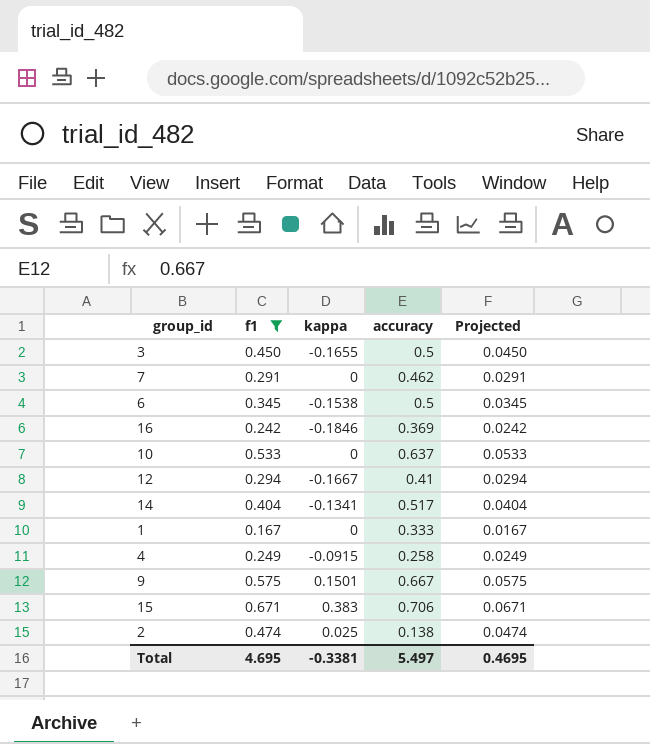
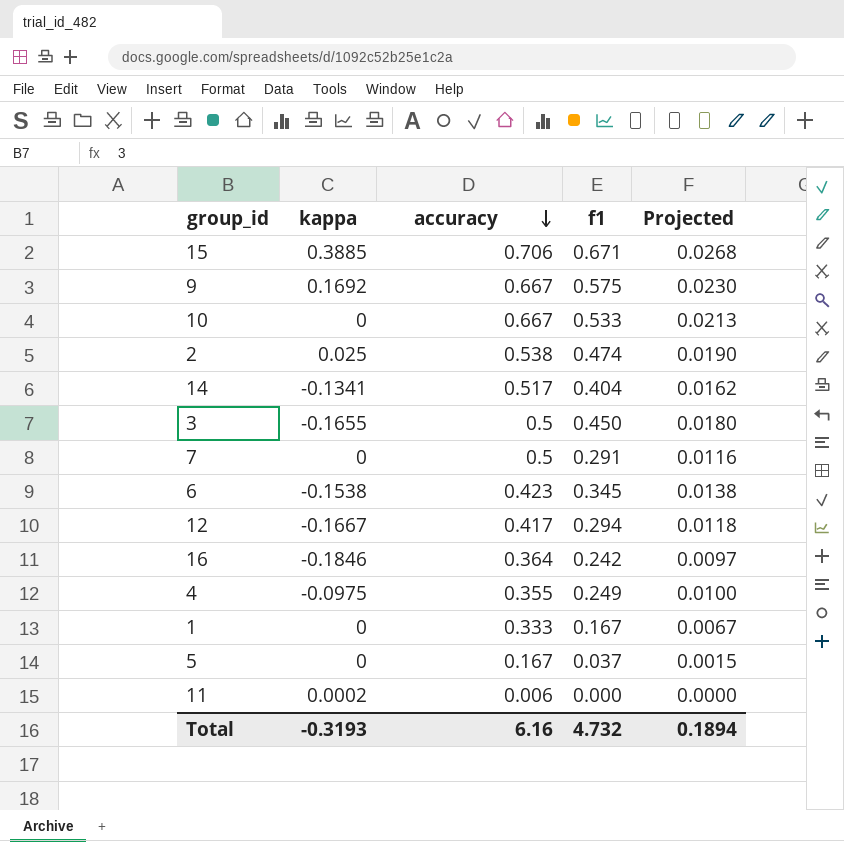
filter: f1 >= 0.167 -> none
row order: none -> accuracy descending
column f1 | position: 2 -> 4
column Projected | formula: [f1] * 0.1 -> [f1] * 0.04
15 | kappa: 0.383 -> 0.3885
9 | kappa: 0.1501 -> 0.1692
10 | accuracy: 0.637 -> 0.667
2 | accuracy: 0.138 -> 0.538
7 | accuracy: 0.462 -> 0.5
6 | accuracy: 0.5 -> 0.423
12 | accuracy: 0.41 -> 0.417
16 | accuracy: 0.369 -> 0.364
4 | kappa: -0.0915 -> -0.0975
4 | accuracy: 0.258 -> 0.355
Total | kappa: -0.3381 -> -0.3193
Total | accuracy: 5.497 -> 6.16
Total | f1: 4.695 -> 4.732
Total | Projected: 0.4695 -> 0.1894

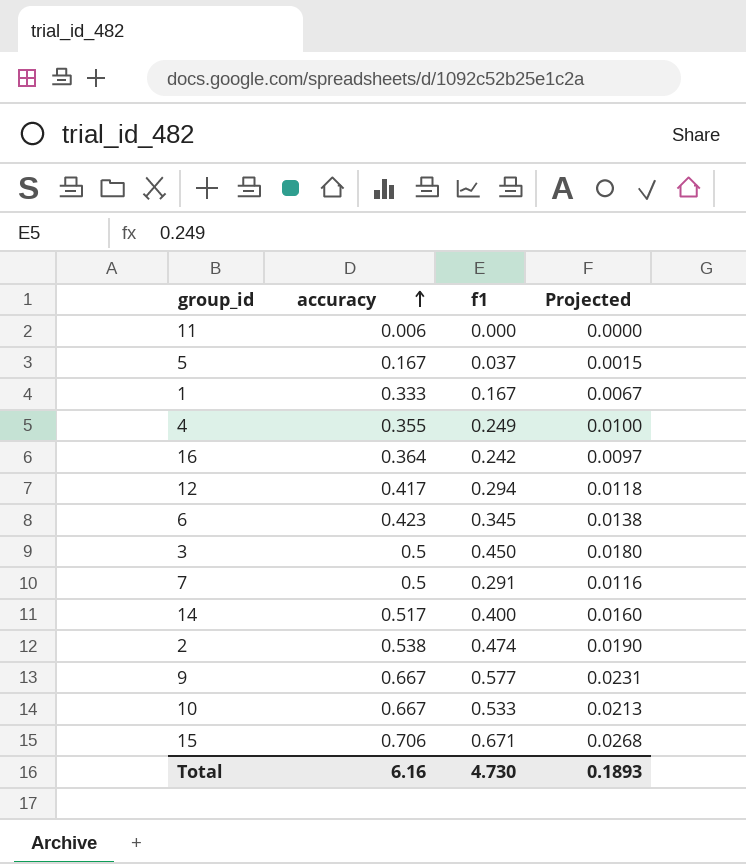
row order: accuracy descending -> accuracy ascending
column kappa | position: 2 -> none
14 | f1: 0.404 -> 0.400
14 | Projected: 0.0162 -> 0.0160
9 | f1: 0.575 -> 0.577
9 | Projected: 0.0230 -> 0.0231
Total | f1: 4.732 -> 4.730
Total | Projected: 0.1894 -> 0.1893

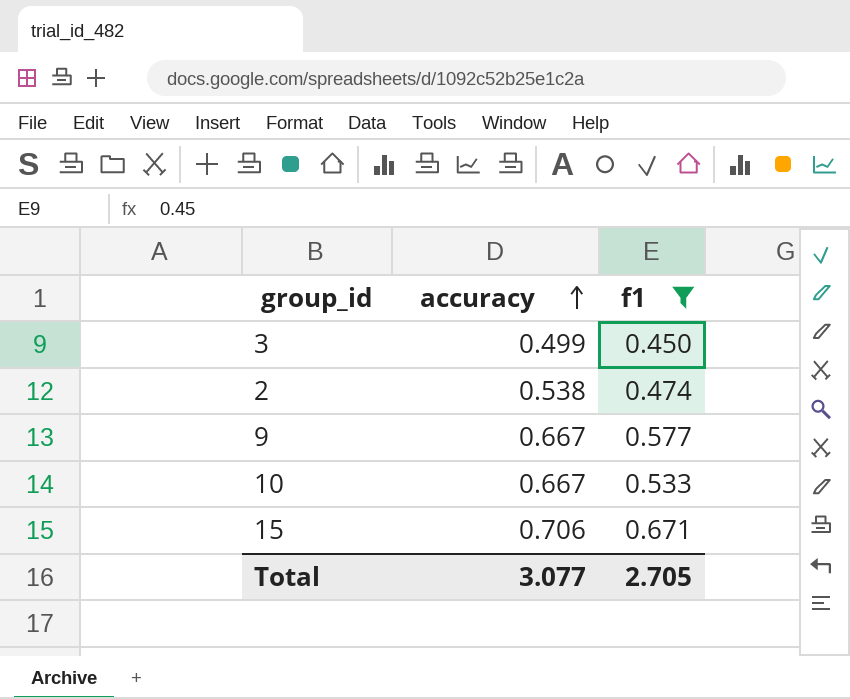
filter: none -> f1 >= 0.450
column Projected | formula: [f1] * 0.04 -> none
3 | accuracy: 0.5 -> 0.499
Total | accuracy: 6.16 -> 3.077
Total | f1: 4.730 -> 2.705

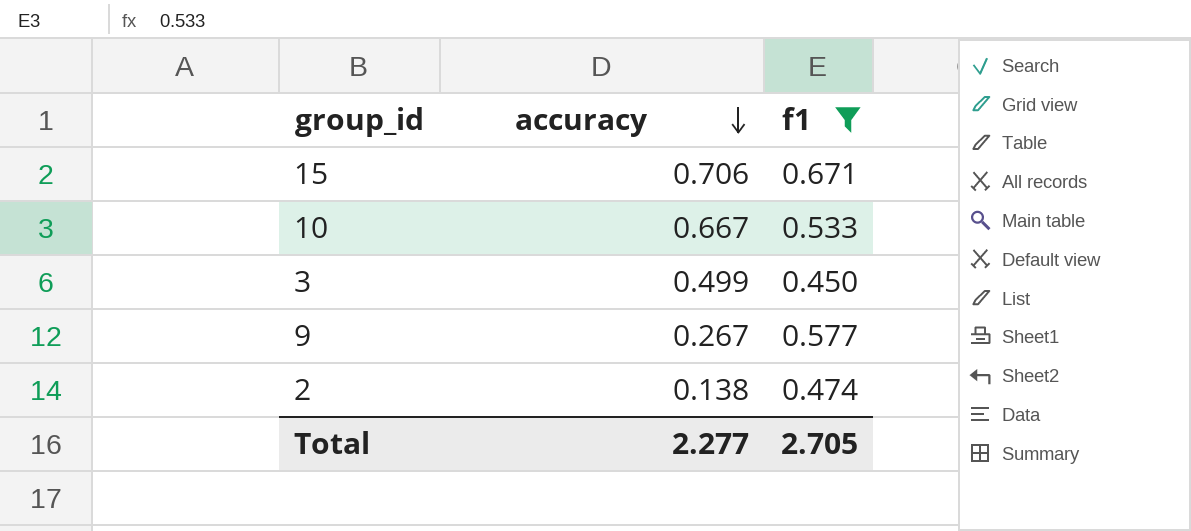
row order: accuracy ascending -> accuracy descending
9 | accuracy: 0.667 -> 0.267
2 | accuracy: 0.538 -> 0.138
Total | accuracy: 3.077 -> 2.277

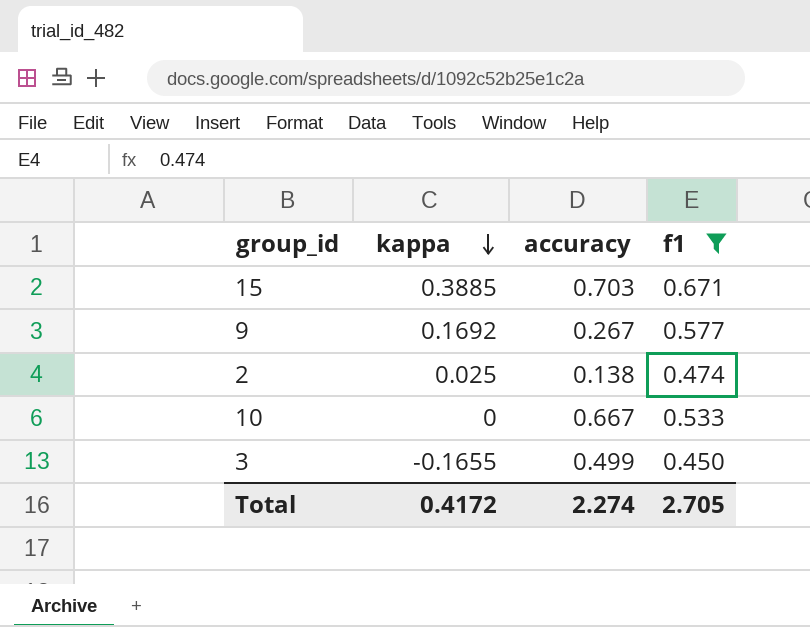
row order: accuracy descending -> kappa descending
column kappa | position: none -> 2
15 | accuracy: 0.706 -> 0.703
Total | accuracy: 2.277 -> 2.274

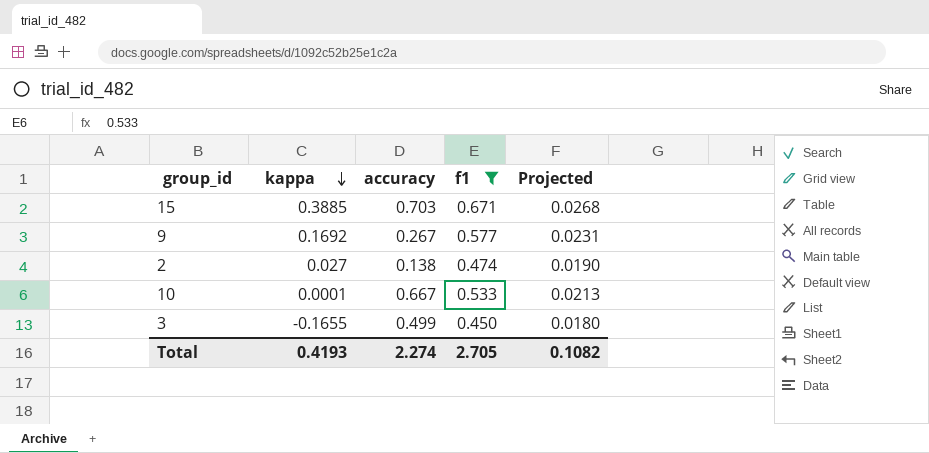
column Projected | formula: none -> [f1] * 0.04
2 | kappa: 0.025 -> 0.027
10 | kappa: 0 -> 0.0001
Total | kappa: 0.4172 -> 0.4193

